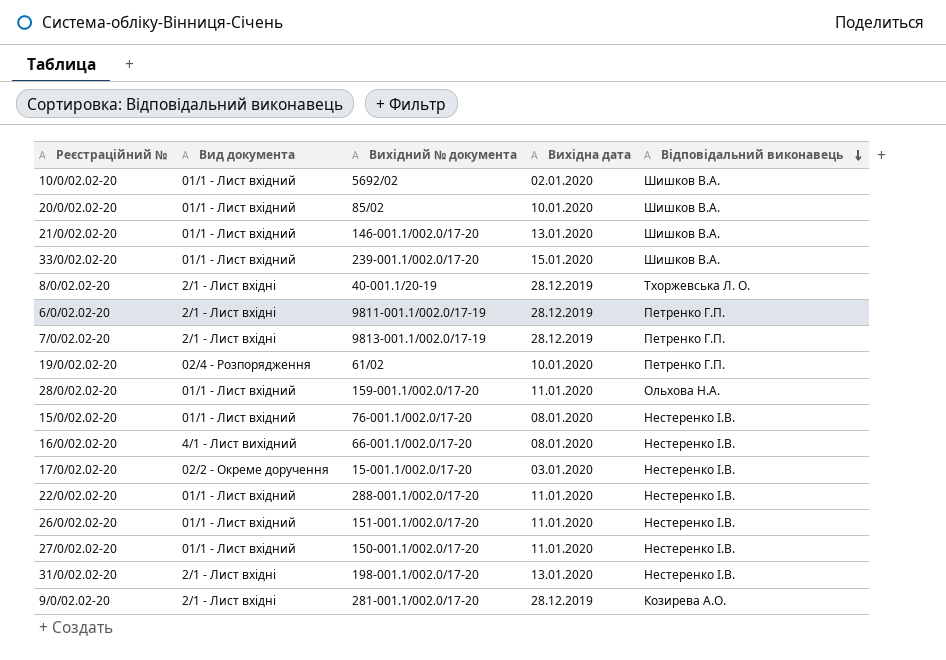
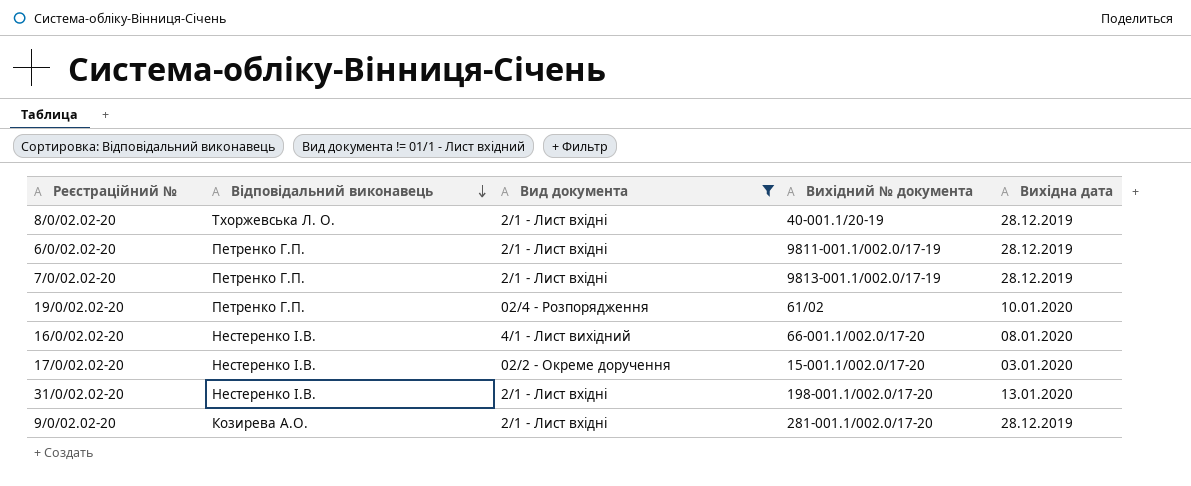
filter: none -> Вид документа != 01/1 - Лист вхідний
column Відповідальний виконавець | position: 5 -> 2

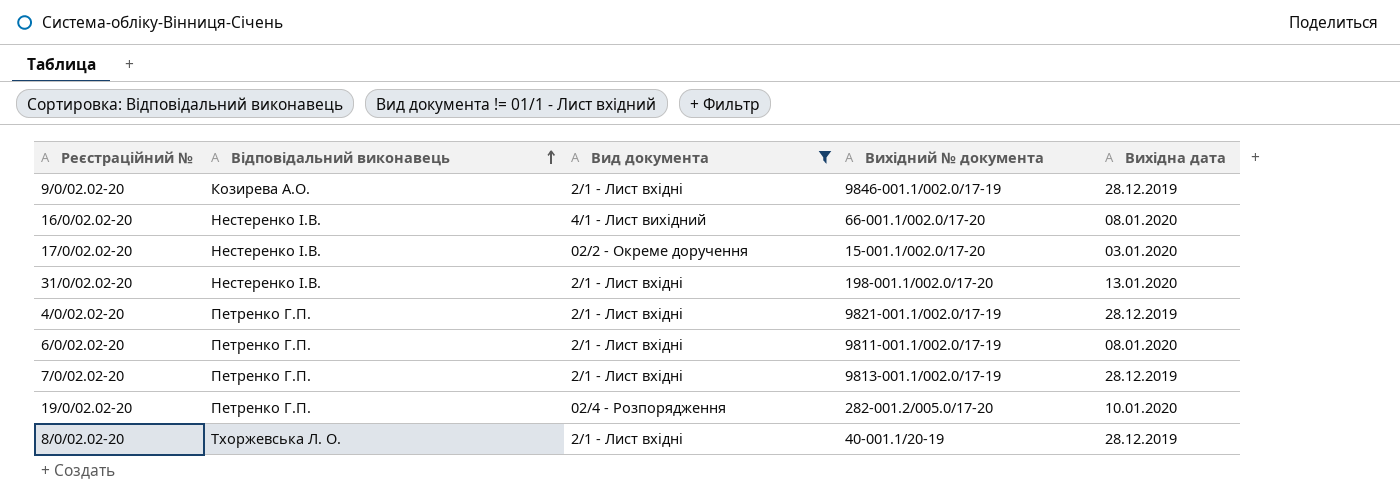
row order: Відповідальний виконавець descending -> Відповідальний виконавець ascending
9/0/02.02-20 | Вихідний № документа: 281-001.1/002.0/17-20 -> 9846-001.1/002.0/17-19
row 4/0/02.02-20: none -> Петренко Г.П. | 2/1 - Лист вхідні | 9821-001.1/002.0/17-19 | 28.12.2019
6/0/02.02-20 | Вихідна дата: 28.12.2019 -> 08.01.2020
19/0/02.02-20 | Вихідний № документа: 61/02 -> 282-001.2/005.0/17-20

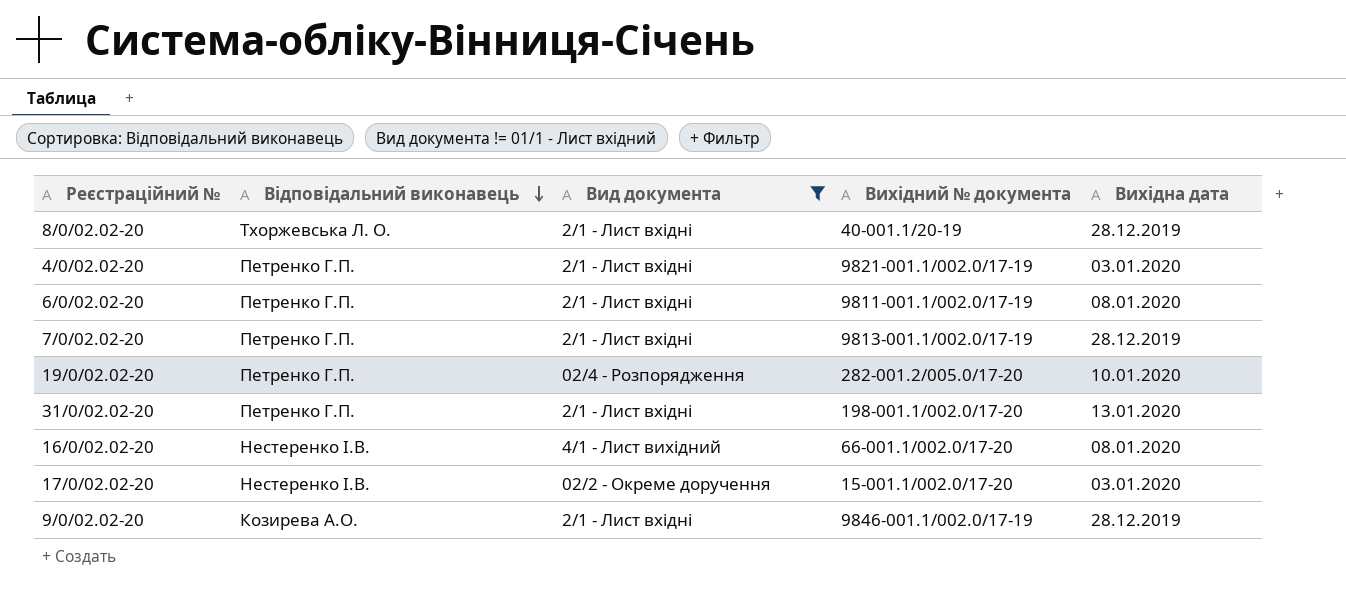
row order: Відповідальний виконавець ascending -> Відповідальний виконавець descending
4/0/02.02-20 | Вихідна дата: 28.12.2019 -> 03.01.2020
31/0/02.02-20 | Відповідальний виконавець: Нестеренко І.В. -> Петренко Г.П.

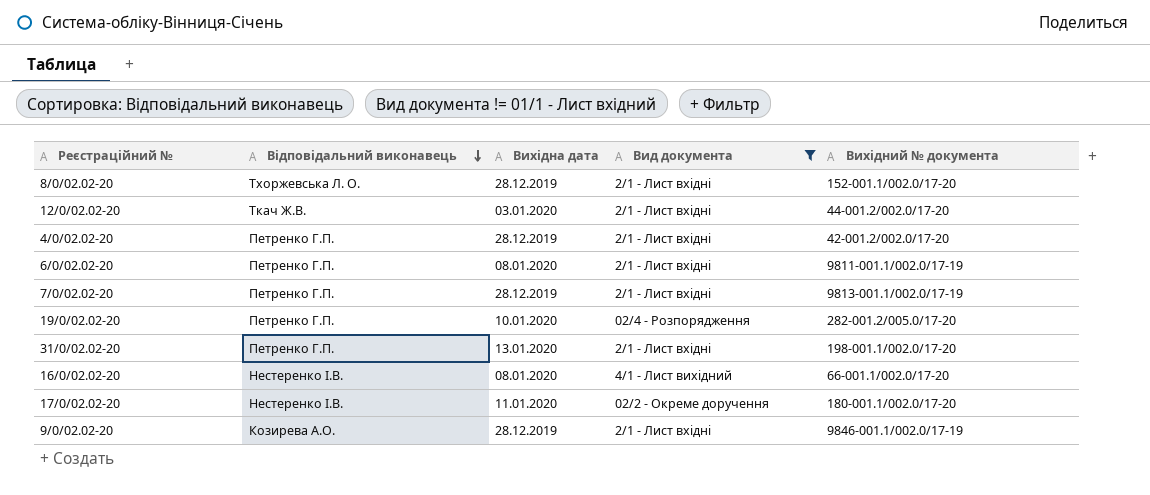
column Вихідна дата | position: 5 -> 3
8/0/02.02-20 | Вихідний № документа: 40-001.1/20-19 -> 152-001.1/002.0/17-20
row 12/0/02.02-20: none -> Ткач Ж.В. | 03.01.2020 | 2/1 - Лист вхідні | 44-001.2/002.0/17-20
4/0/02.02-20 | Вихідна дата: 03.01.2020 -> 28.12.2019
4/0/02.02-20 | Вихідний № документа: 9821-001.1/002.0/17-19 -> 42-001.2/002.0/17-20
17/0/02.02-20 | Вихідна дата: 03.01.2020 -> 11.01.2020
17/0/02.02-20 | Вихідний № документа: 15-001.1/002.0/17-20 -> 180-001.1/002.0/17-20

